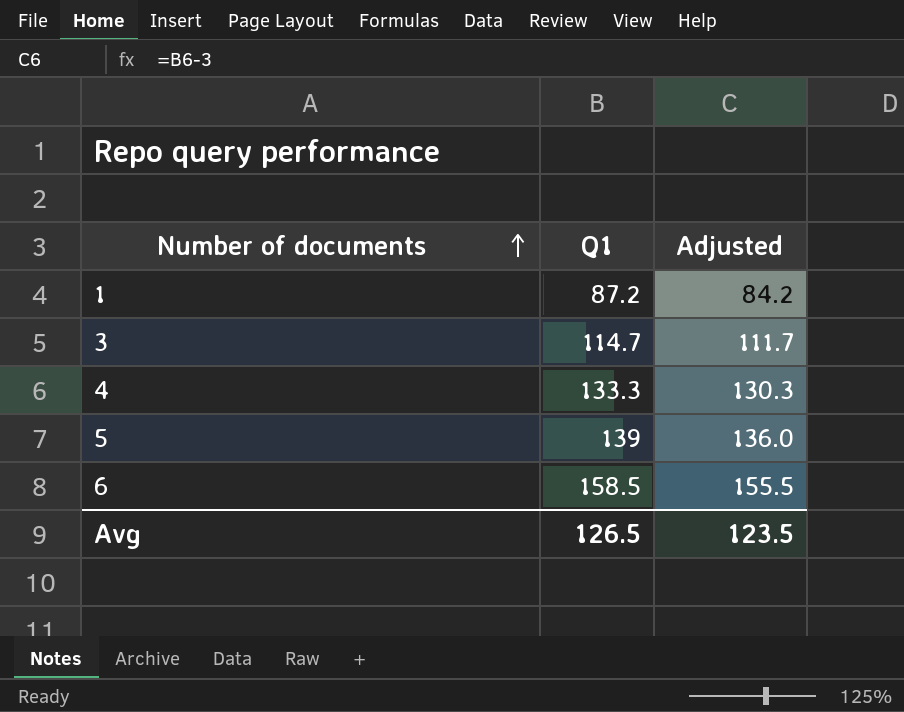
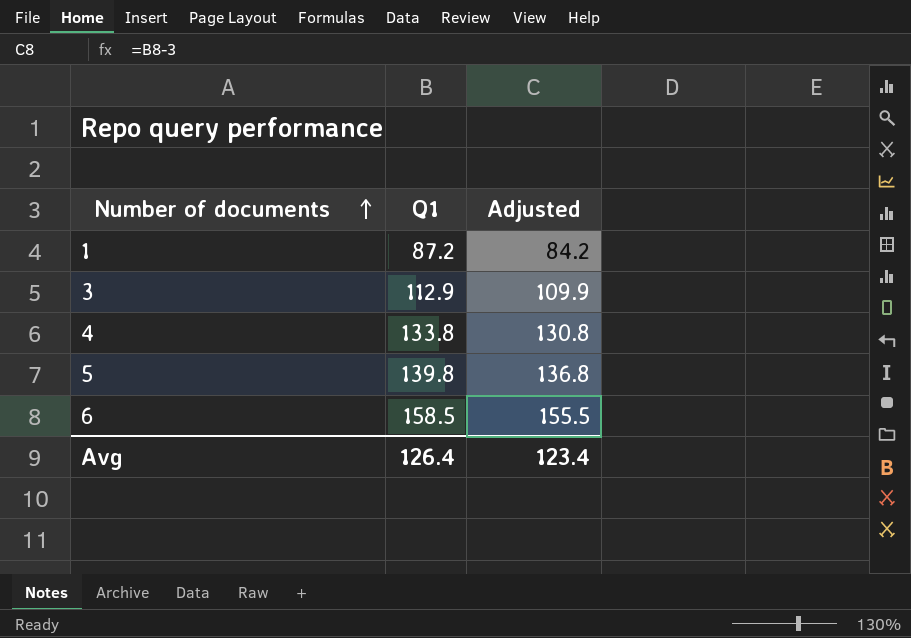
3 | Q1: 114.7 -> 112.9
3 | Adjusted: 111.7 -> 109.9
4 | Q1: 133.3 -> 133.8
4 | Adjusted: 130.3 -> 130.8
5 | Q1: 139 -> 139.8
5 | Adjusted: 136.0 -> 136.8
Avg | Q1: 126.5 -> 126.4
Avg | Adjusted: 123.5 -> 123.4

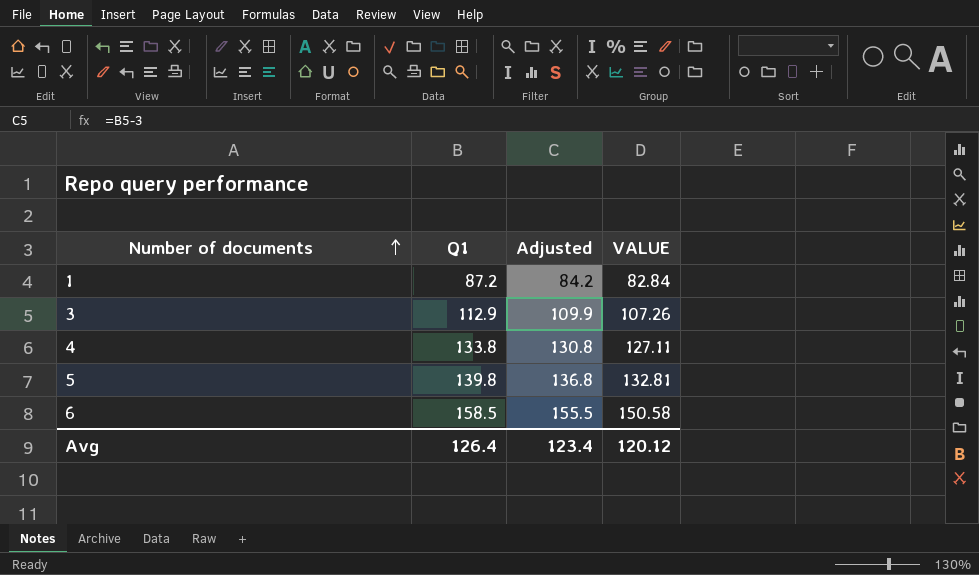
column VALUE | formula: none -> [Q1] * 0.95

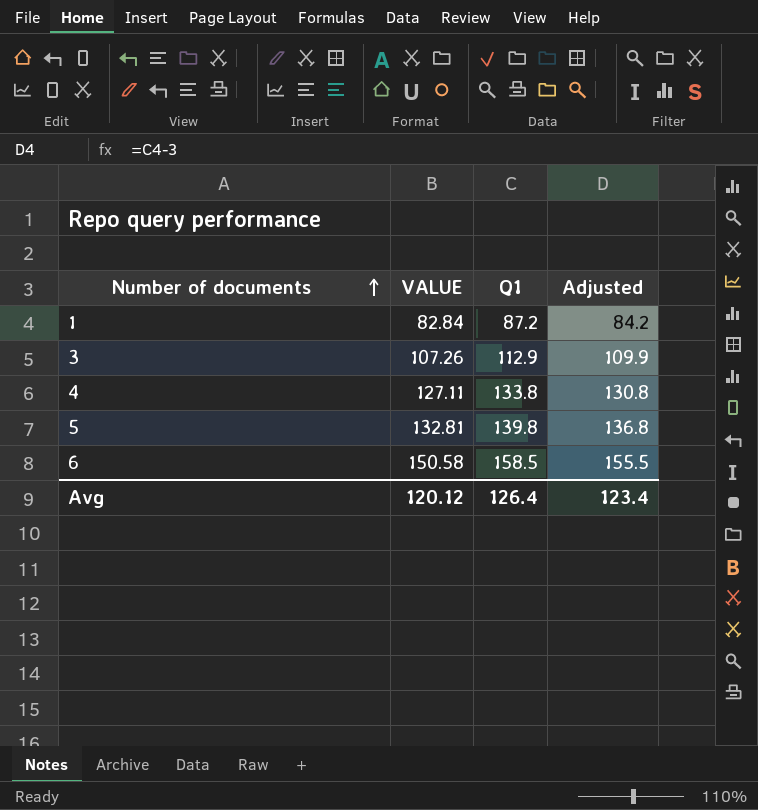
column VALUE | position: 4 -> 2

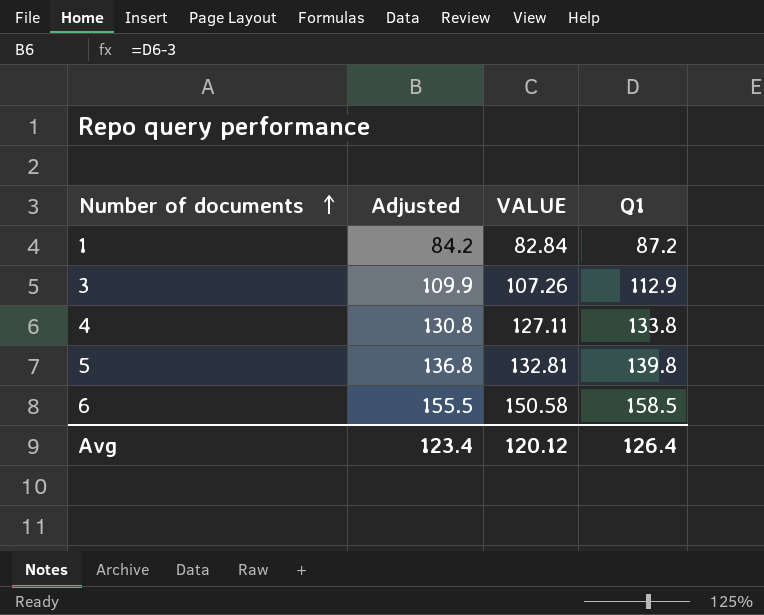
column Adjusted | position: 4 -> 2

